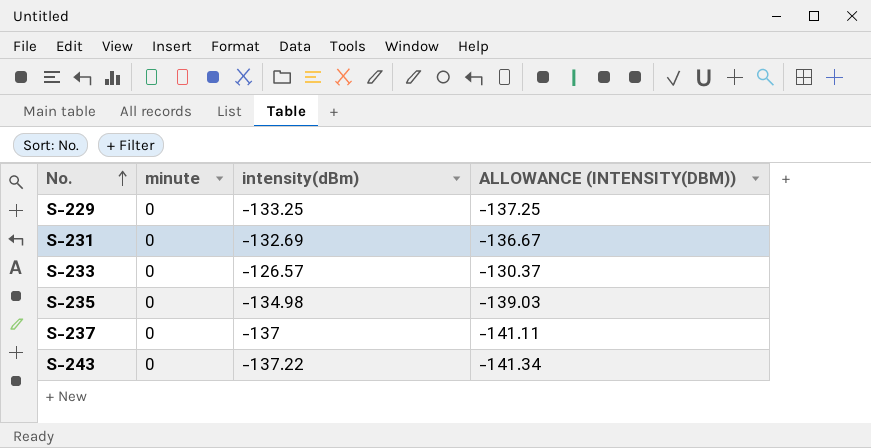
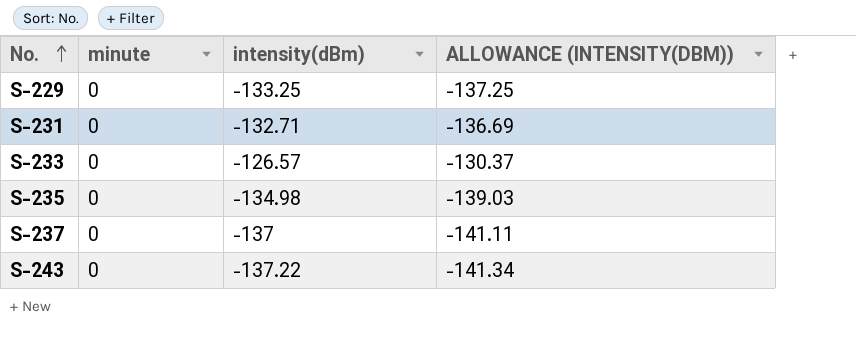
S-231 | intensity(dBm): -132.69 -> -132.71
S-231 | ALLOWANCE (INTENSITY(DBM)): -136.67 -> -136.69

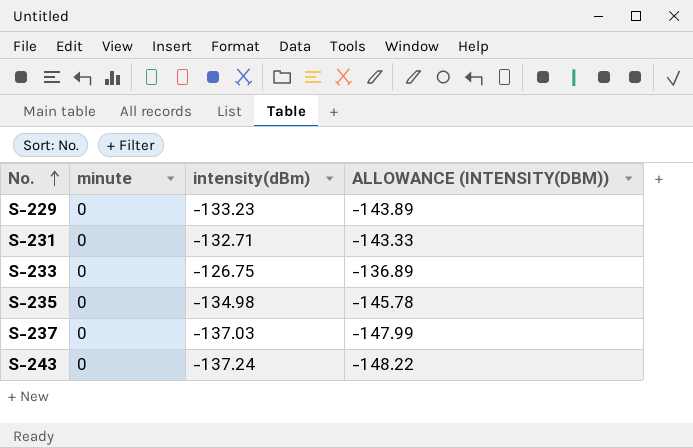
column ALLOWANCE (INTENSITY(DBM)) | formula: [intensity(dBm)] * 1.03 -> [intensity(dBm)] * 1.08
S-229 | intensity(dBm): -133.25 -> -133.23
S-233 | intensity(dBm): -126.57 -> -126.75
S-237 | intensity(dBm): -137 -> -137.03
S-243 | intensity(dBm): -137.22 -> -137.24

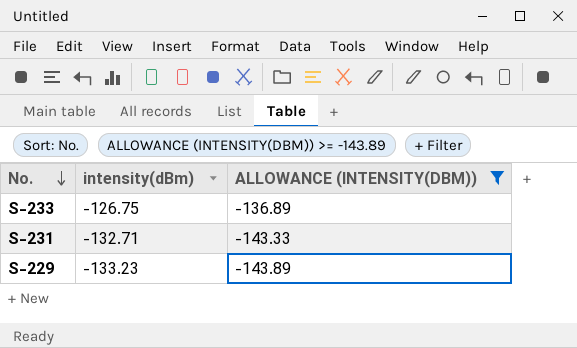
filter: none -> ALLOWANCE (INTENSITY(DBM)) >= -143.89
row order: No. ascending -> No. descending
column minute | position: 2 -> none

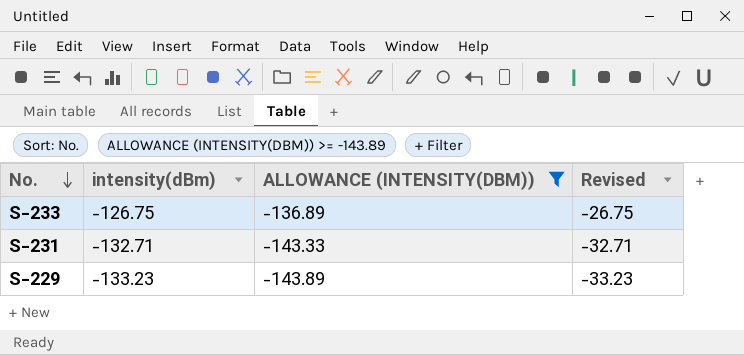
column Revised | formula: none -> [intensity(dBm)] + 100

